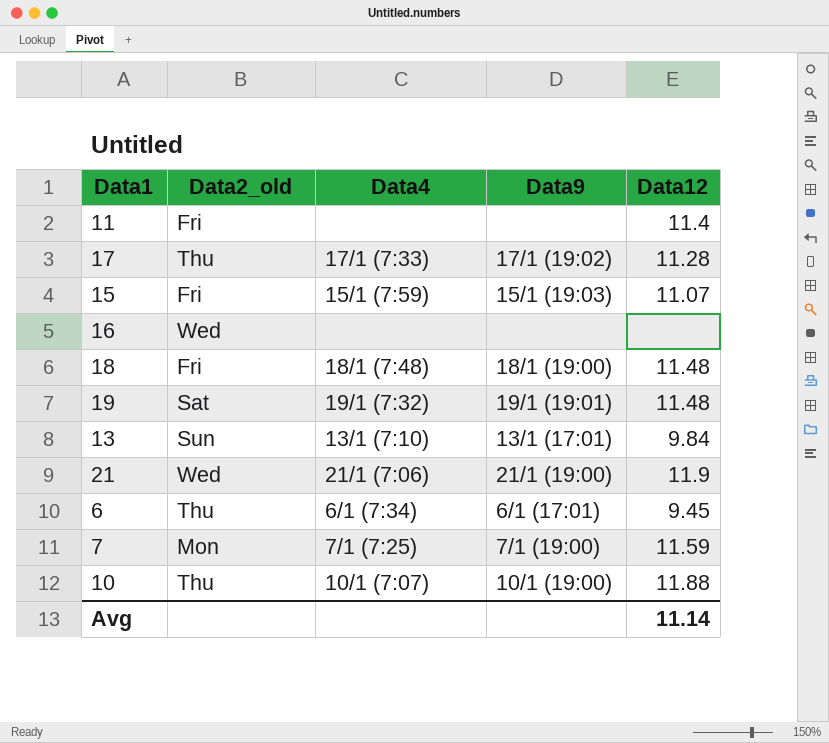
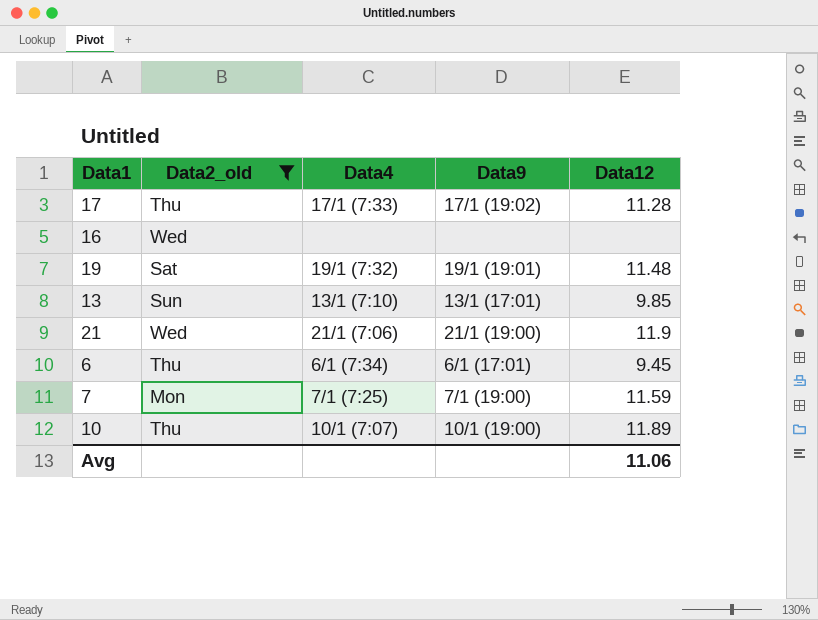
filter: none -> Data2_old != Fri
13 | Data12: 9.84 -> 9.85
10 | Data12: 11.88 -> 11.89
Avg | Data12: 11.14 -> 11.06

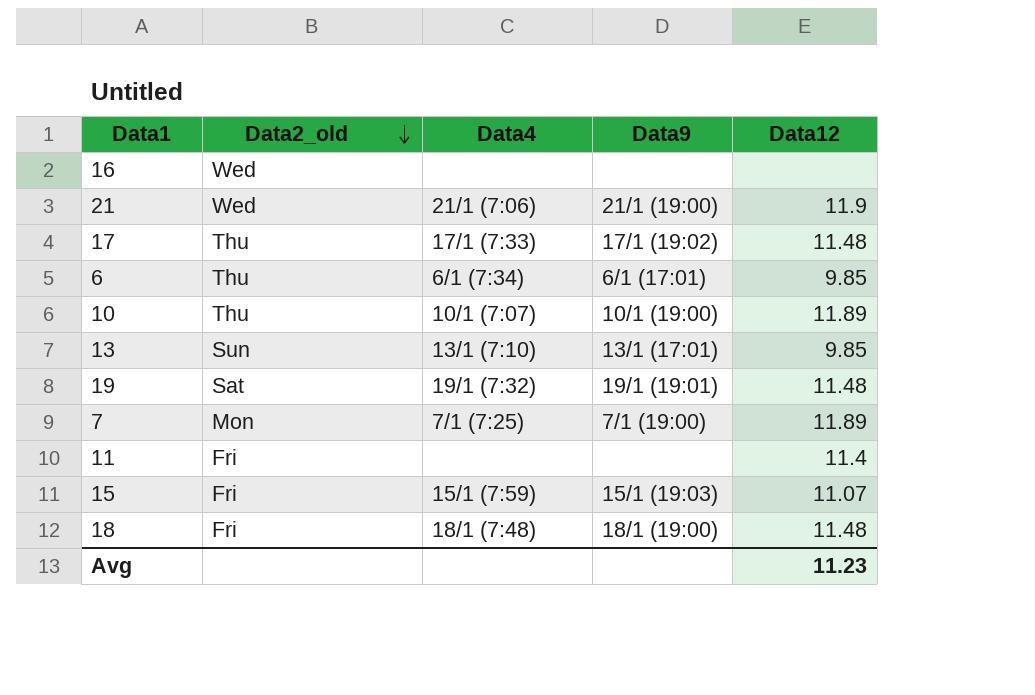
filter: Data2_old != Fri -> none
row order: none -> Data2_old descending
17 | Data12: 11.28 -> 11.48
6 | Data12: 9.45 -> 9.85
7 | Data12: 11.59 -> 11.89
Avg | Data12: 11.06 -> 11.23

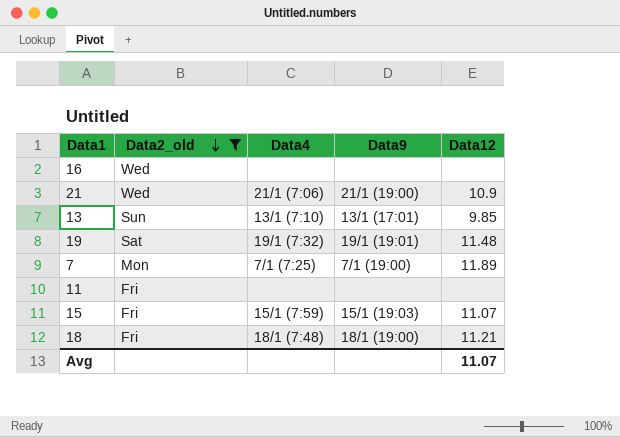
filter: none -> Data2_old != Thu
21 | Data12: 11.9 -> 10.9
11 | Data12: 11.4 -> none
18 | Data12: 11.48 -> 11.21
Avg | Data12: 11.23 -> 11.07

